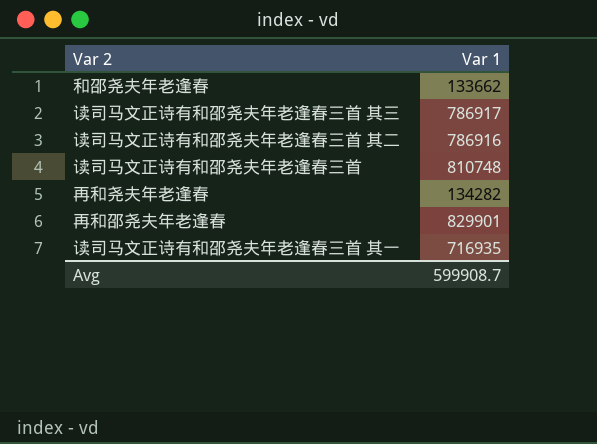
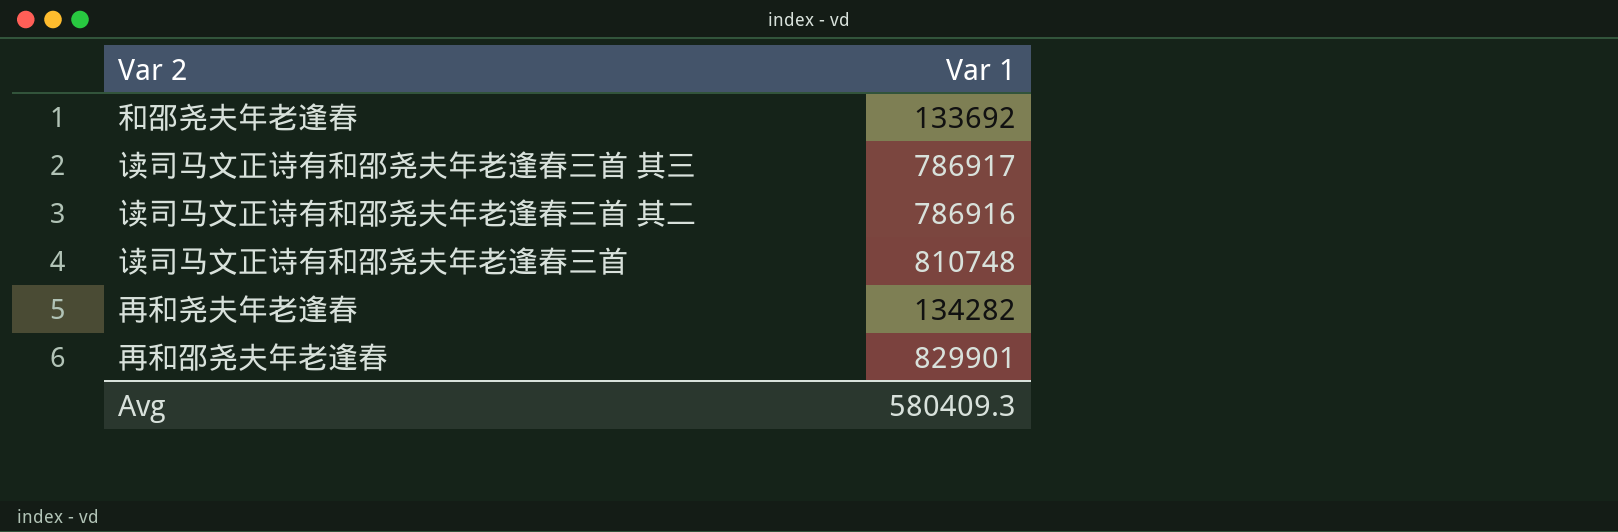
row 读司马文正诗有和邵尧夫年老逢春三首 其一: 716935 -> none
和邵尧夫年老逢春 | Var 1: 133662 -> 133692
Avg | Var 1: 599908.7 -> 580409.3

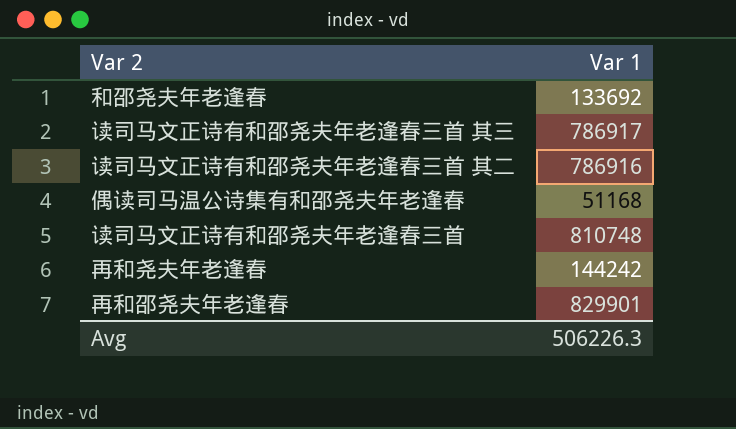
row 偶读司马温公诗集有和邵尧夫年老逢春: none -> 51168
再和尧夫年老逢春 | Var 1: 134282 -> 144242
Avg | Var 1: 580409.3 -> 506226.3

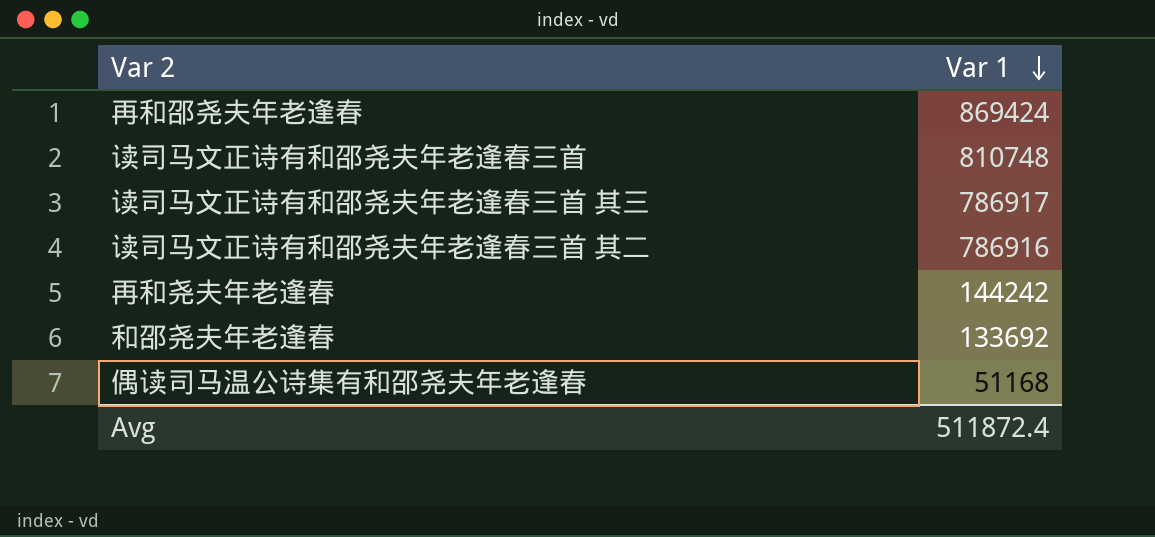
row order: none -> Var 1 descending
再和邵尧夫年老逢春 | Var 1: 829901 -> 869424
Avg | Var 1: 506226.3 -> 511872.4

